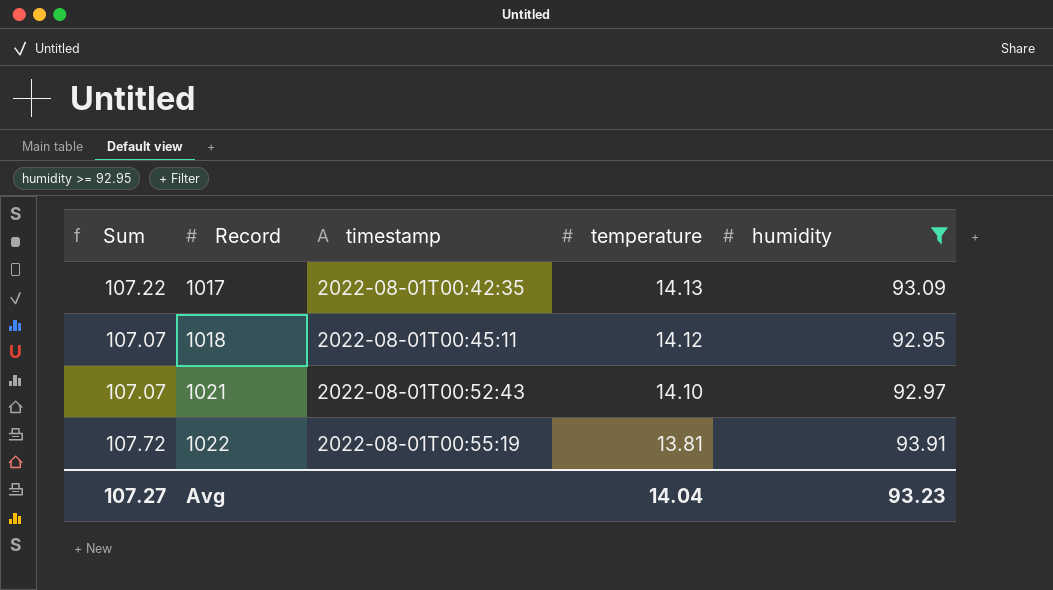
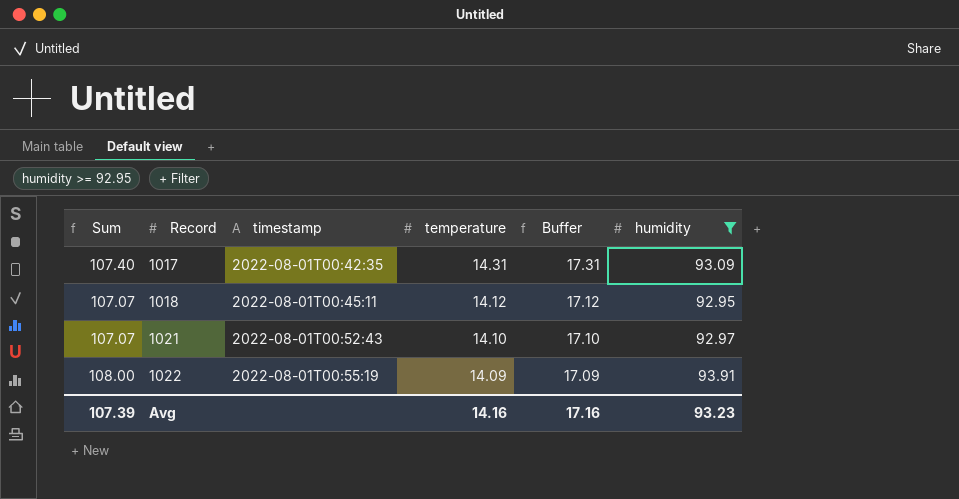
column Buffer | formula: none -> [temperature] + 3
1017 | Sum: 107.22 -> 107.40
1017 | temperature: 14.13 -> 14.31
1022 | Sum: 107.72 -> 108.00
1022 | temperature: 13.81 -> 14.09
Avg | Sum: 107.27 -> 107.39
Avg | temperature: 14.04 -> 14.16

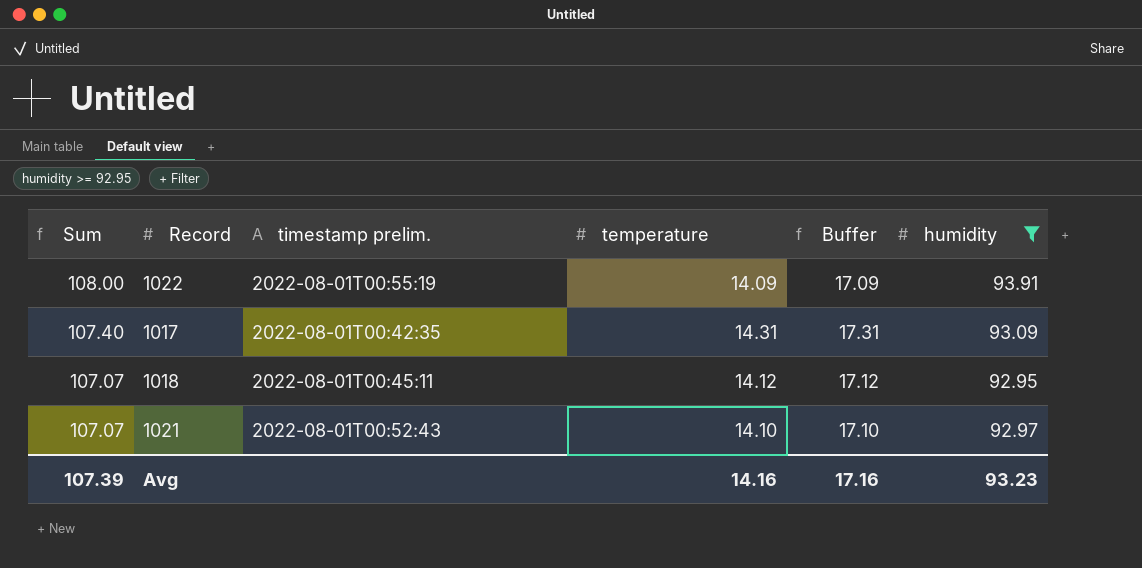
row order: Record ascending -> Sum descending
column name: timestamp -> timestamp prelim.

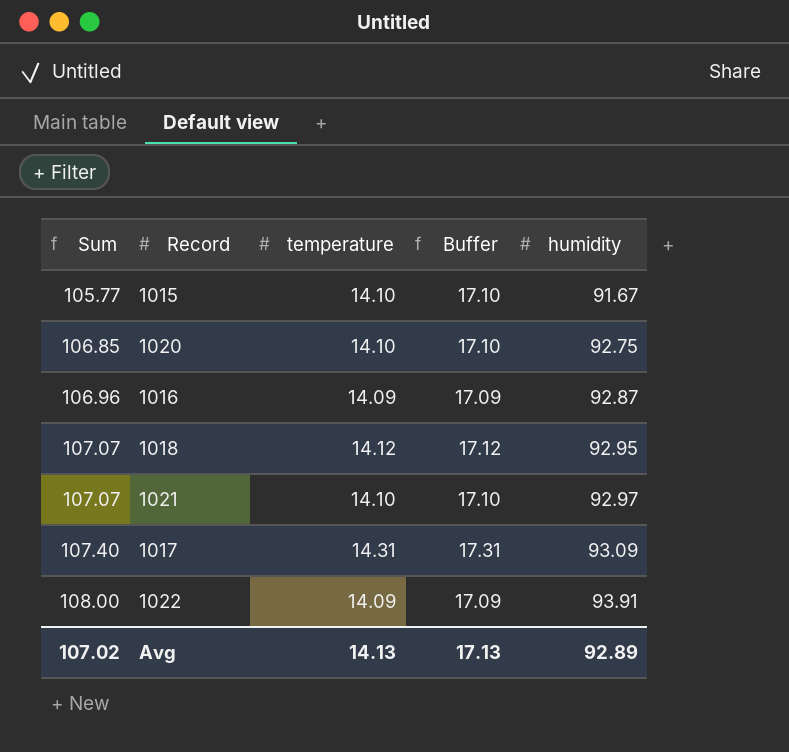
filter: humidity >= 92.95 -> none
row order: Sum descending -> Sum ascending
column timestamp prelim. | position: 3 -> none
Avg | Sum: 107.39 -> 107.02
Avg | temperature: 14.16 -> 14.13
Avg | Buffer: 17.16 -> 17.13
Avg | humidity: 93.23 -> 92.89

